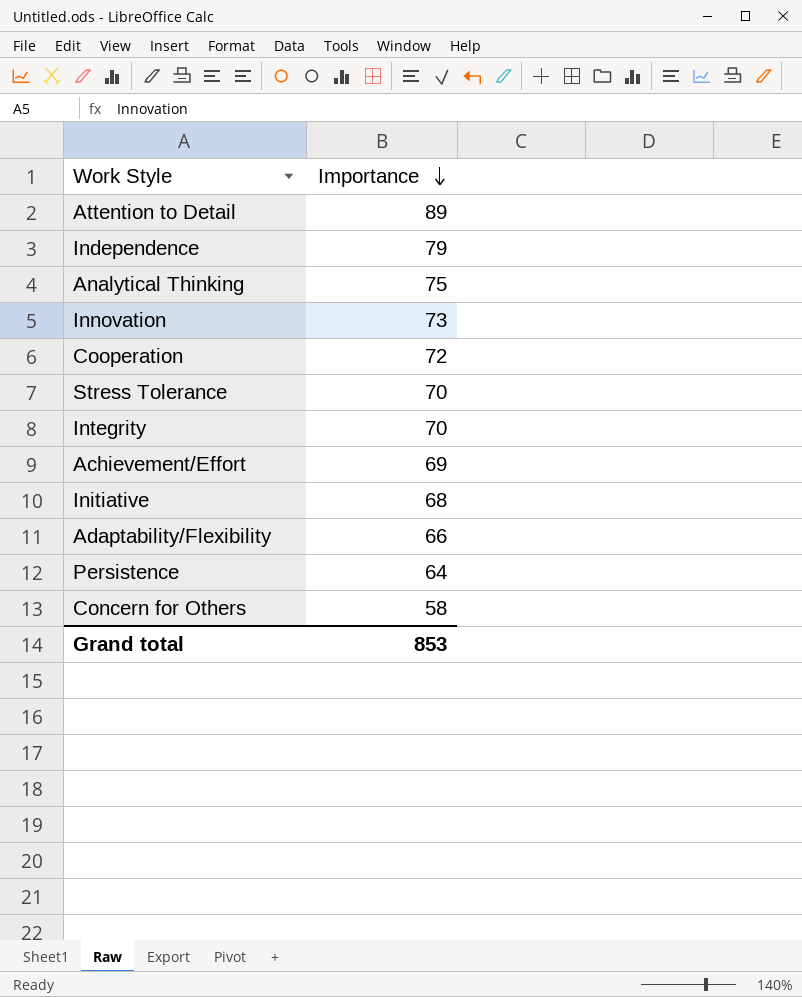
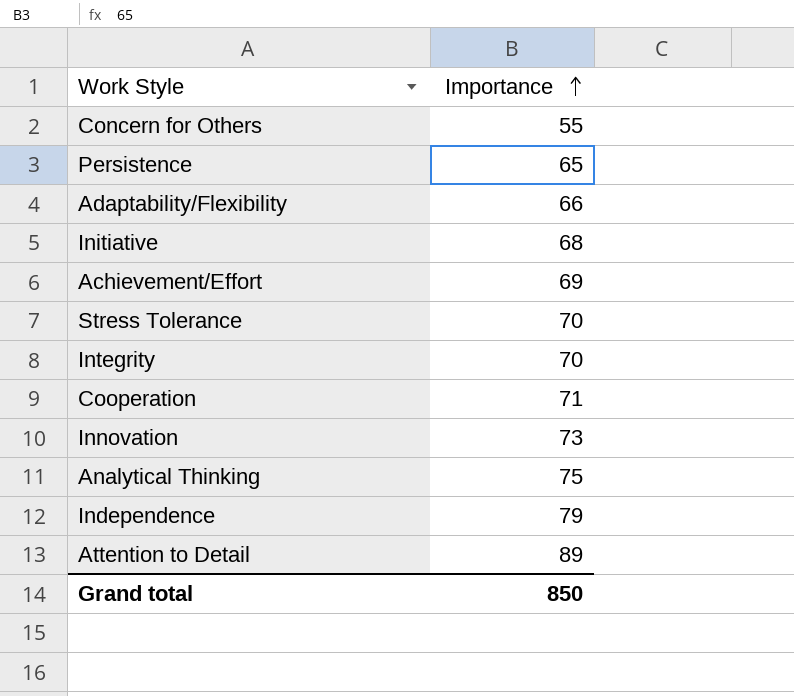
row order: Importance descending -> Importance ascending
Concern for Others | Importance: 58 -> 55
Persistence | Importance: 64 -> 65
Cooperation | Importance: 72 -> 71
Grand total | Importance: 853 -> 850

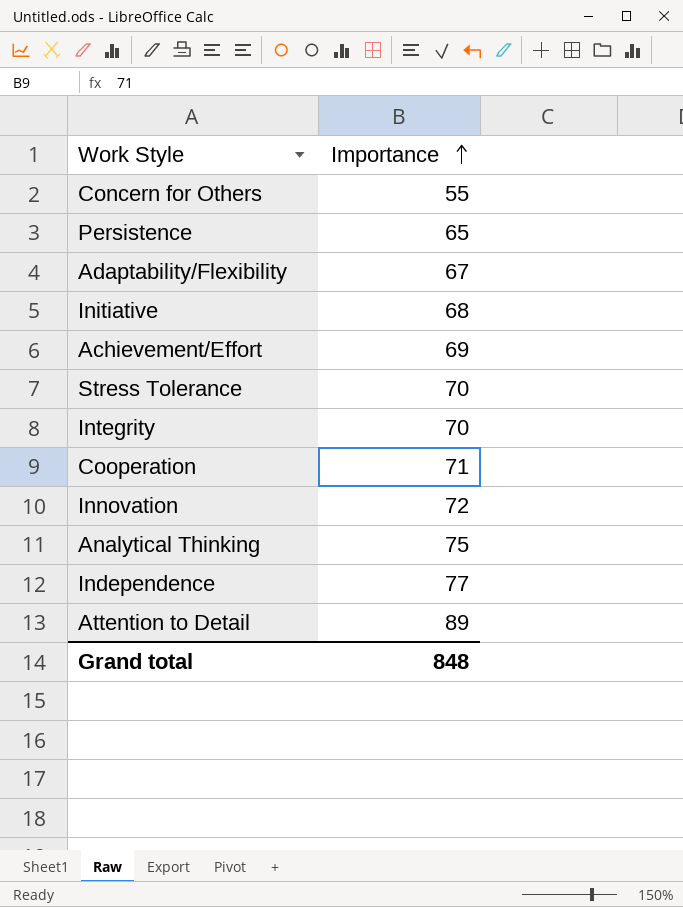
Adaptability/Flexibility | Importance: 66 -> 67
Innovation | Importance: 73 -> 72
Independence | Importance: 79 -> 77
Grand total | Importance: 850 -> 848

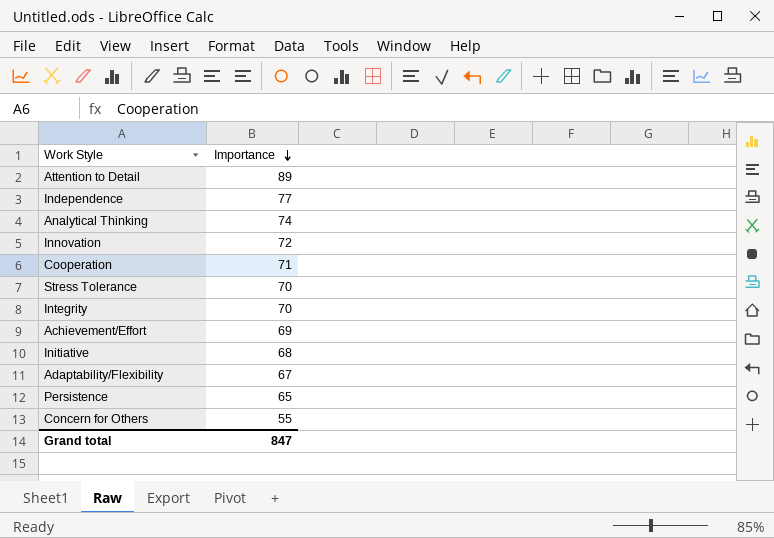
row order: Importance ascending -> Importance descending
Analytical Thinking | Importance: 75 -> 74
Grand total | Importance: 848 -> 847

